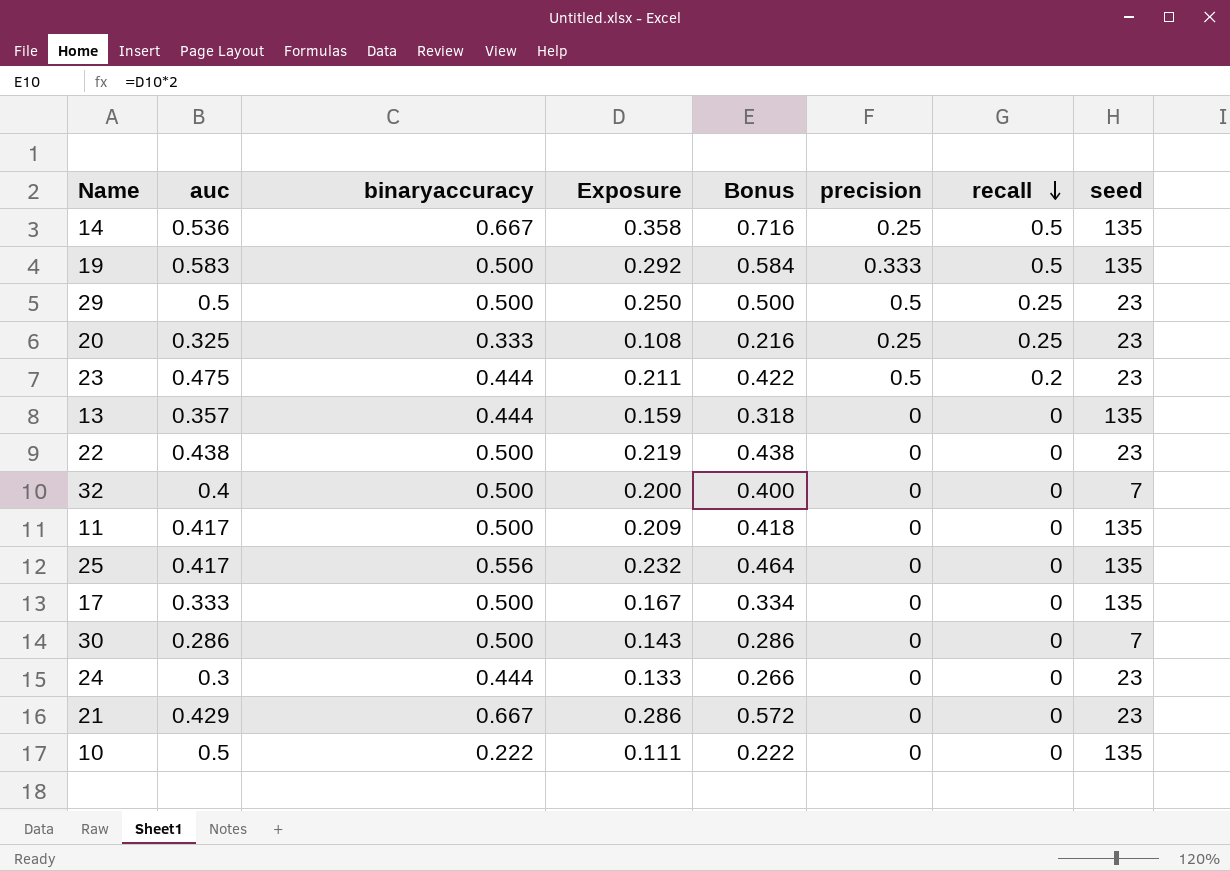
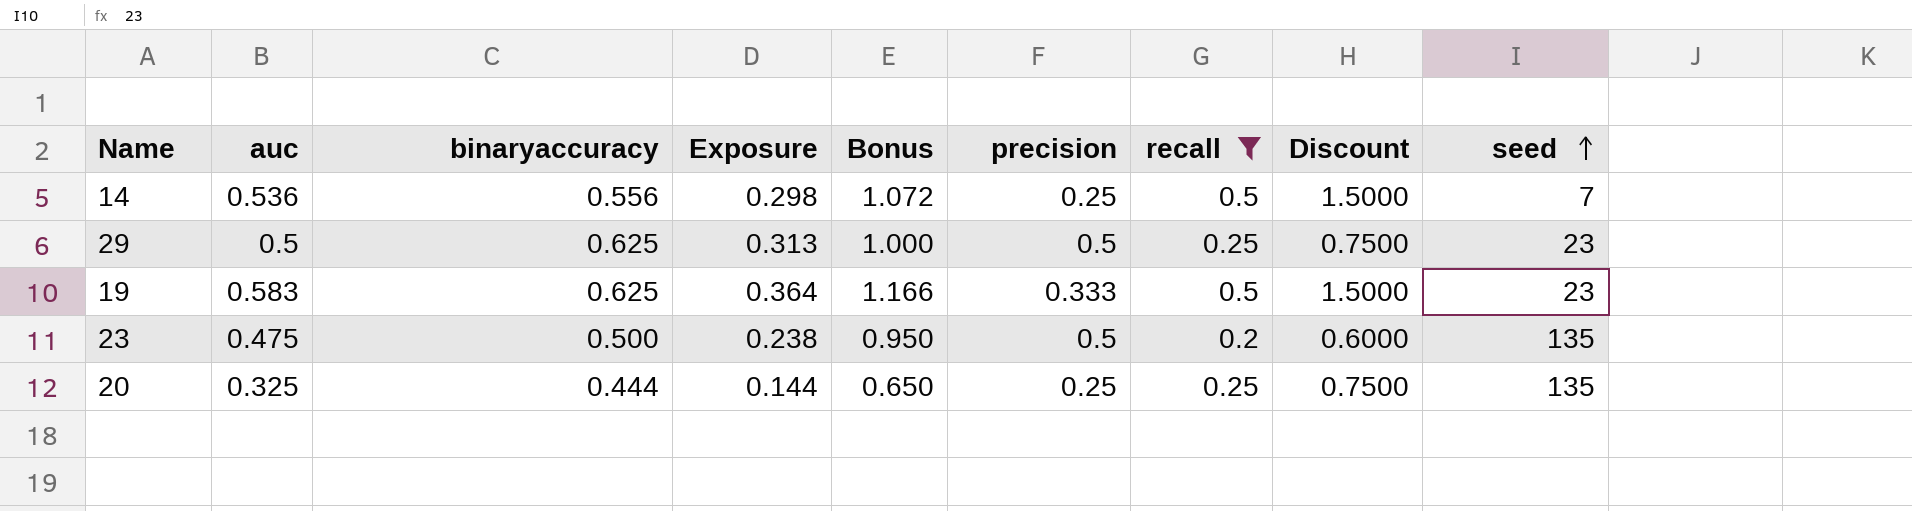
filter: none -> recall != 0
row order: recall descending -> seed ascending
column Bonus | formula: [Exposure] * 2 -> [auc] * 2
column Discount | formula: none -> [recall] * 3
14 | binaryaccuracy: 0.667 -> 0.556
14 | Exposure: 0.358 -> 0.298
14 | seed: 135 -> 7
29 | binaryaccuracy: 0.500 -> 0.625
29 | Exposure: 0.250 -> 0.313
19 | binaryaccuracy: 0.500 -> 0.625
19 | Exposure: 0.292 -> 0.364
19 | seed: 135 -> 23
23 | binaryaccuracy: 0.444 -> 0.500
23 | Exposure: 0.211 -> 0.238
23 | seed: 23 -> 135
20 | binaryaccuracy: 0.333 -> 0.444
20 | Exposure: 0.108 -> 0.144
20 | seed: 23 -> 135

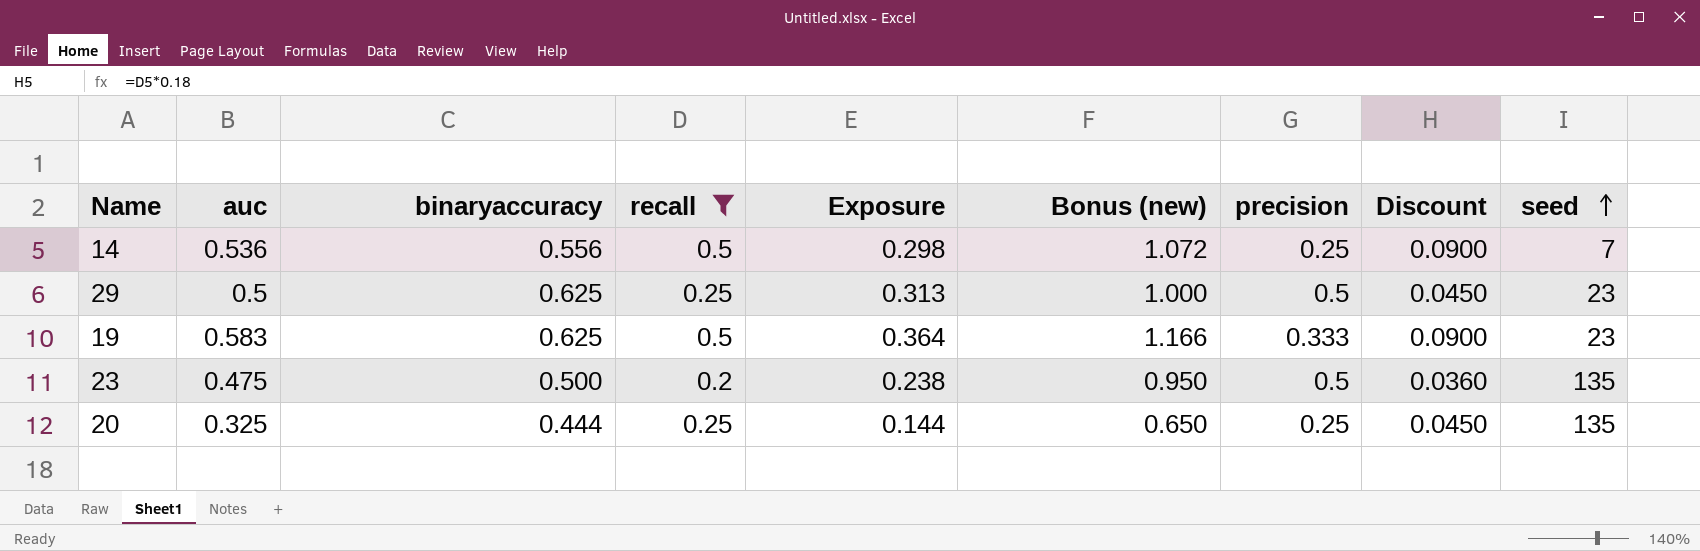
column recall | position: 7 -> 4
column name: Bonus -> Bonus (new)
column Discount | formula: [recall] * 3 -> [recall] * 0.18

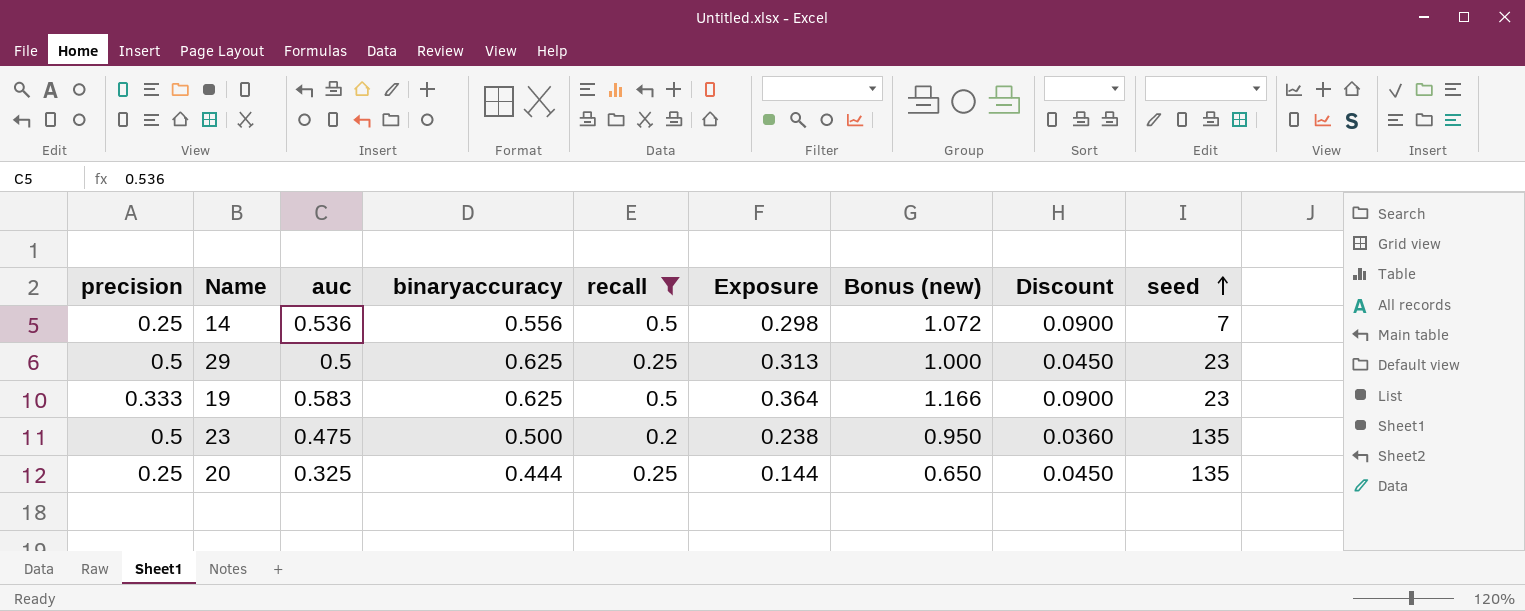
column precision | position: 7 -> 1

